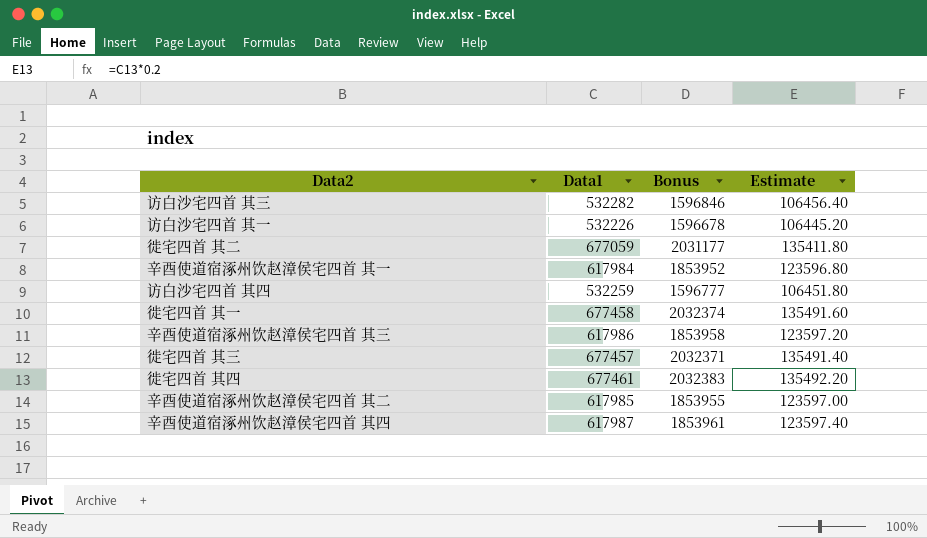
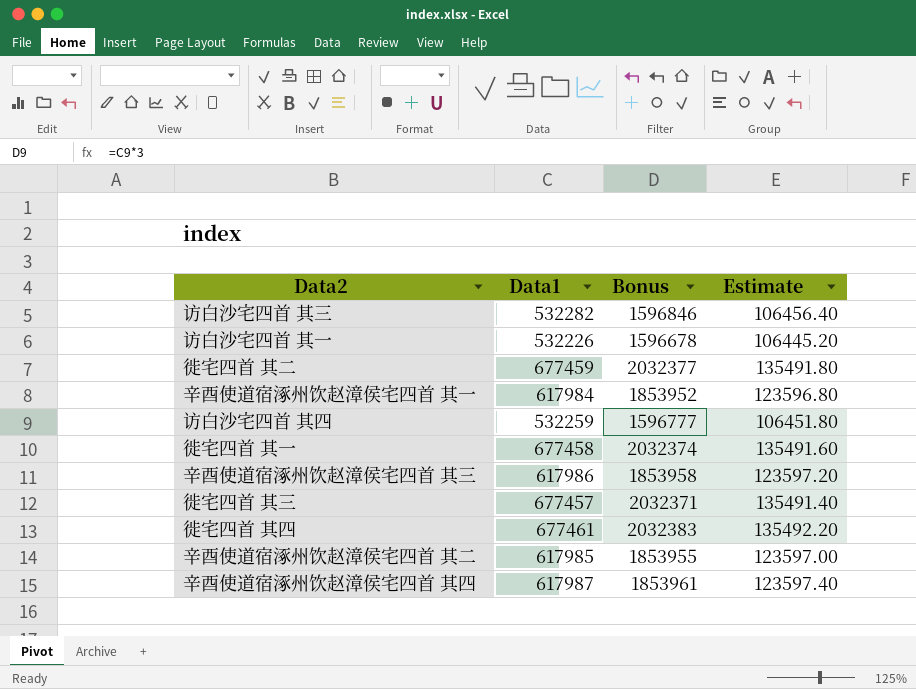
徙宅四首 其二 | Data1: 677059 -> 677459
徙宅四首 其二 | Bonus: 2031177 -> 2032377
徙宅四首 其二 | Estimate: 135411.80 -> 135491.80

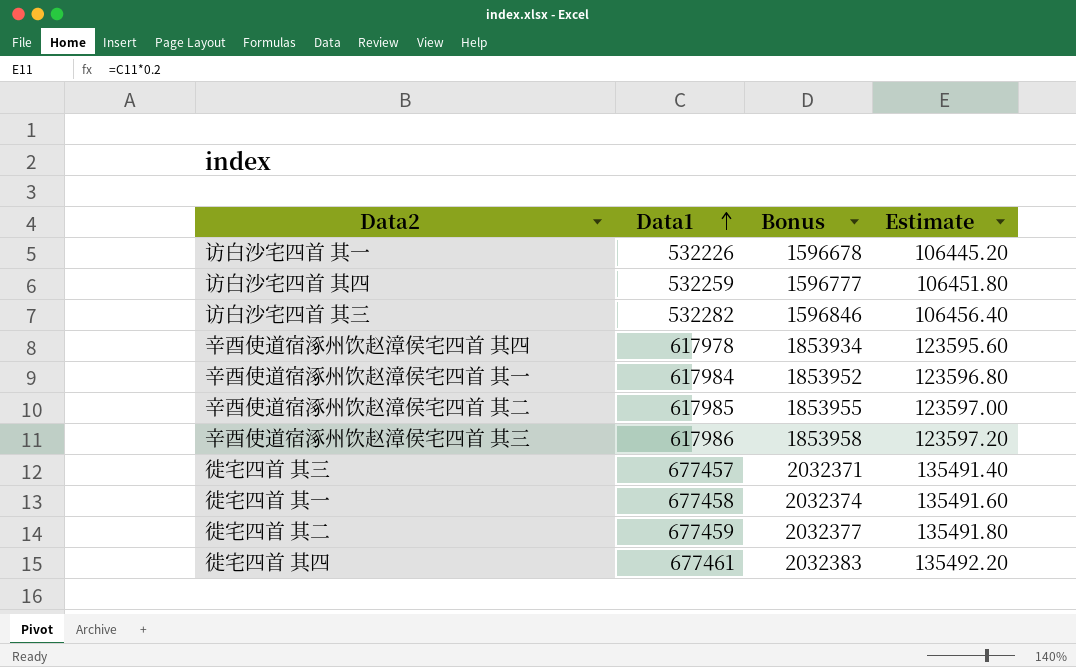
row order: none -> Data1 ascending
辛酉使道宿涿州饮赵漳侯宅四首 其四 | Data1: 617987 -> 617978
辛酉使道宿涿州饮赵漳侯宅四首 其四 | Bonus: 1853961 -> 1853934
辛酉使道宿涿州饮赵漳侯宅四首 其四 | Estimate: 123597.40 -> 123595.60

